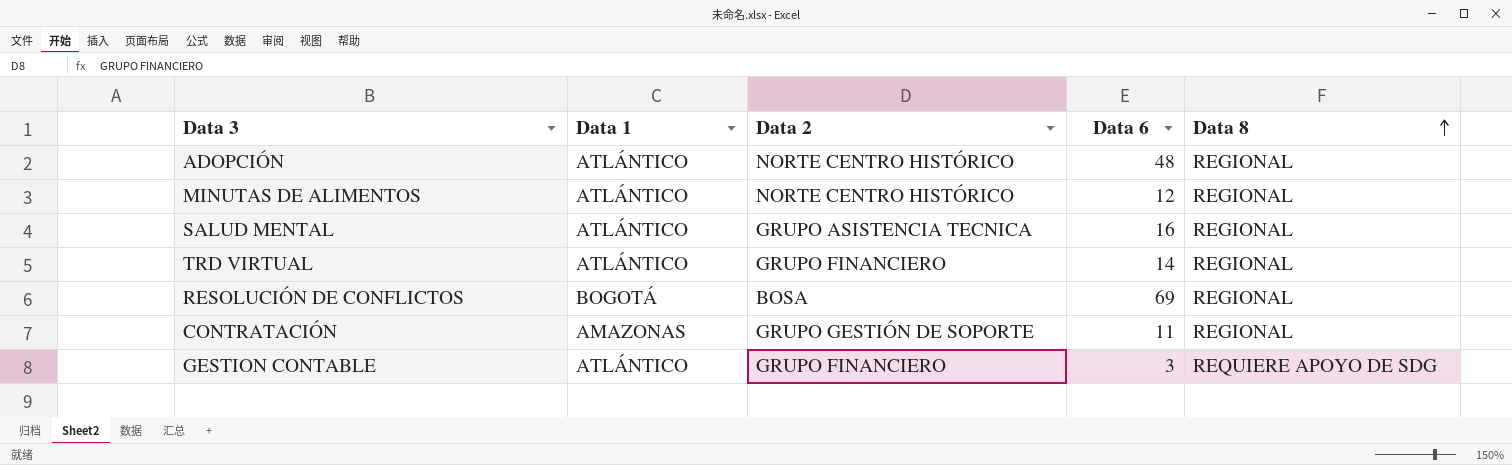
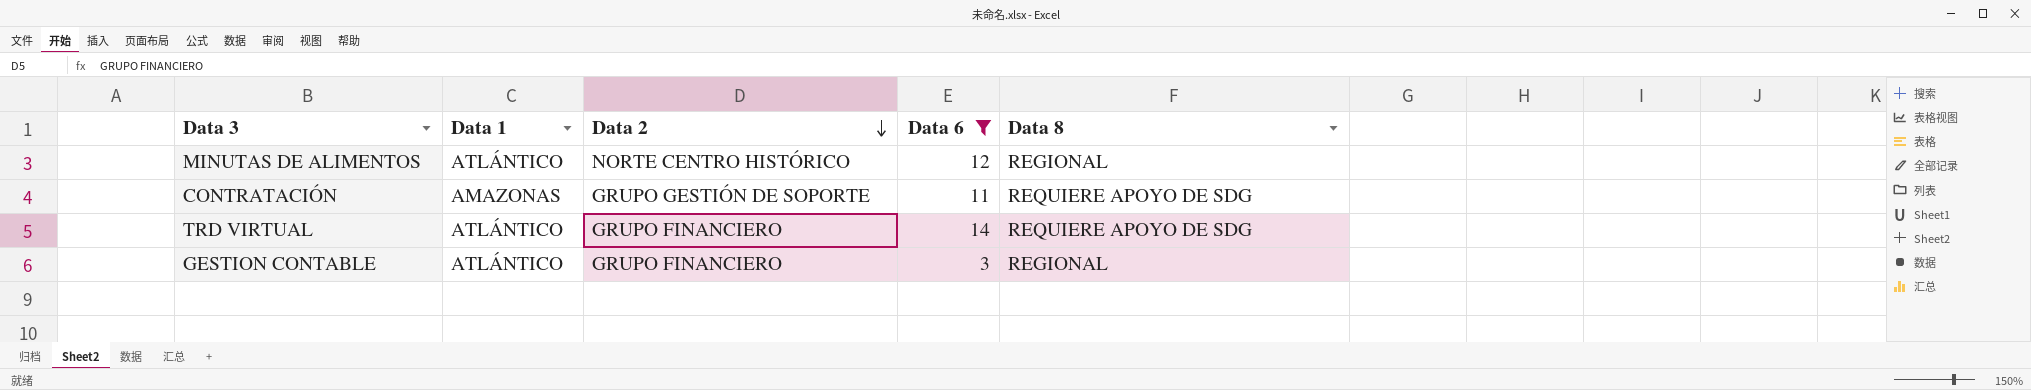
filter: none -> Data 6 <= 14
row order: Data 8 ascending -> Data 2 descending
CONTRATACIÓN | Data 8: REGIONAL -> REQUIERE APOYO DE SDG
TRD VIRTUAL | Data 8: REGIONAL -> REQUIERE APOYO DE SDG
GESTION CONTABLE | Data 8: REQUIERE APOYO DE SDG -> REGIONAL

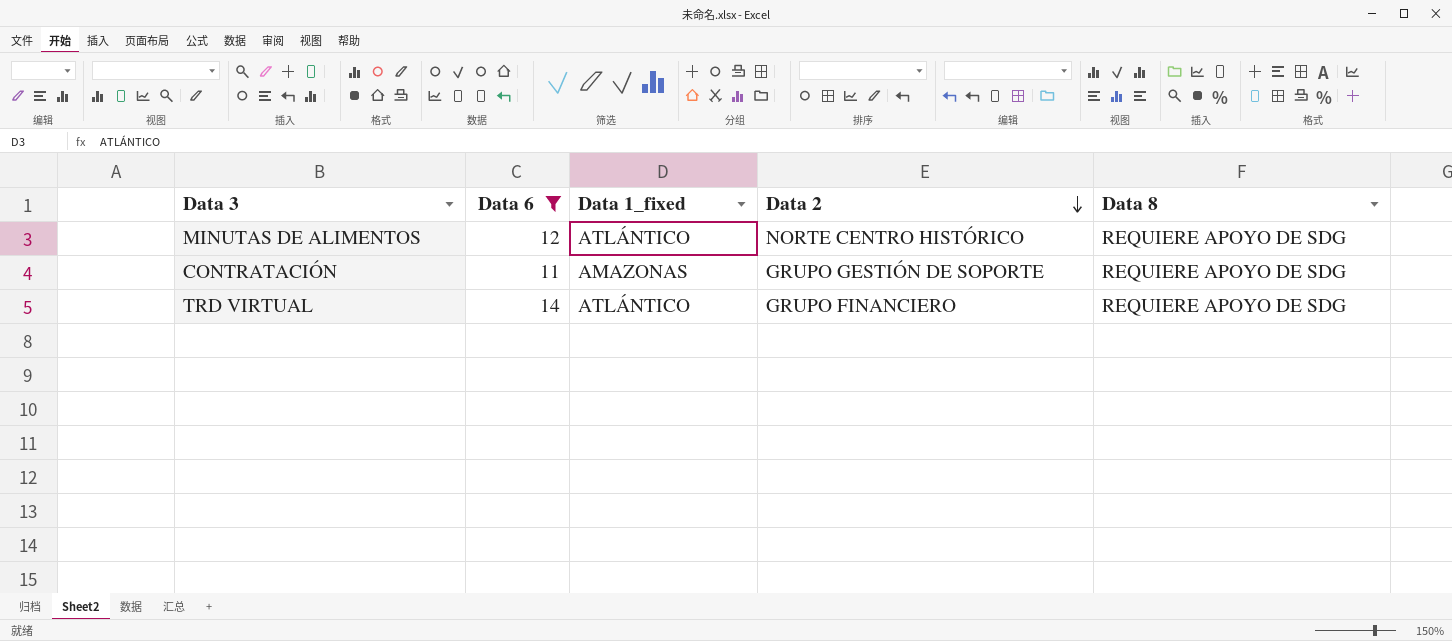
column Data 6 | position: 4 -> 2
column name: Data 1 -> Data 1_fixed
row GESTION CONTABLE: ATLÁNTICO | GRUPO FINANCIERO | 3 | REGIONAL -> none
MINUTAS DE ALIMENTOS | Data 8: REGIONAL -> REQUIERE APOYO DE SDG

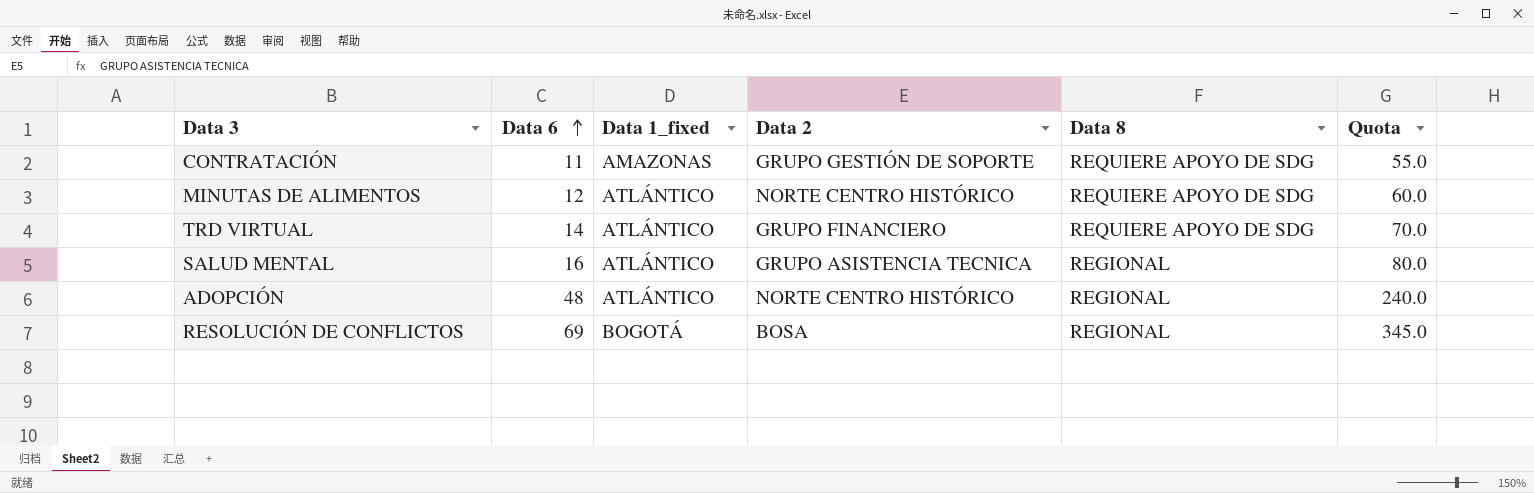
filter: Data 6 <= 14 -> none
row order: Data 2 descending -> Data 6 ascending
column Quota | formula: none -> [Data 6] * 5

